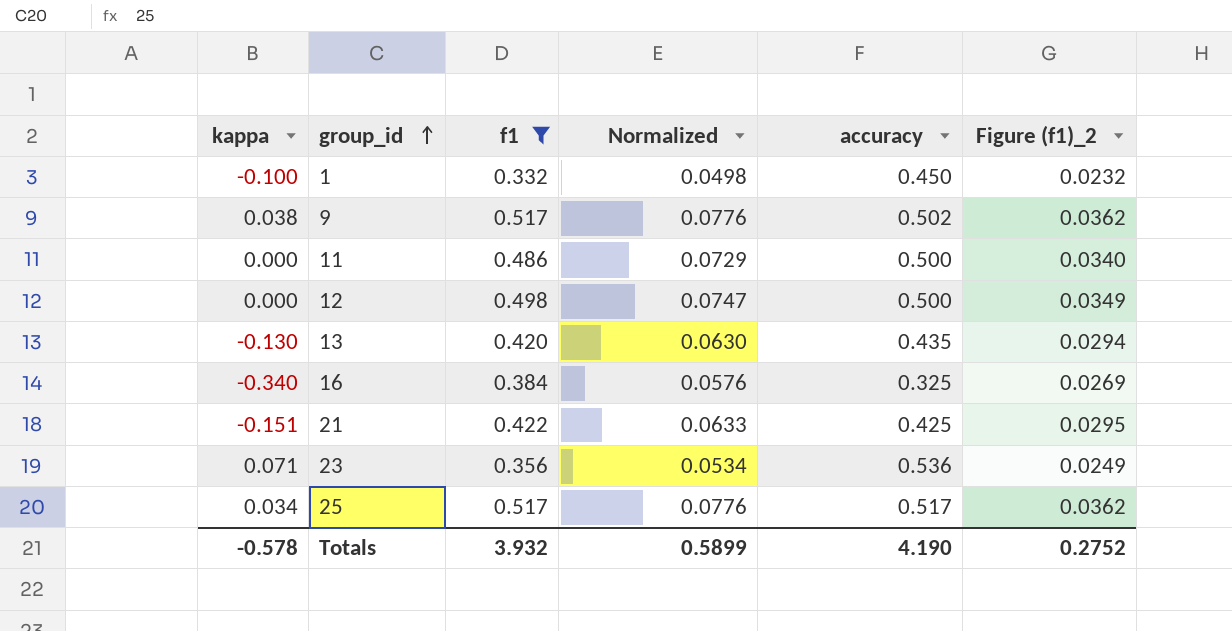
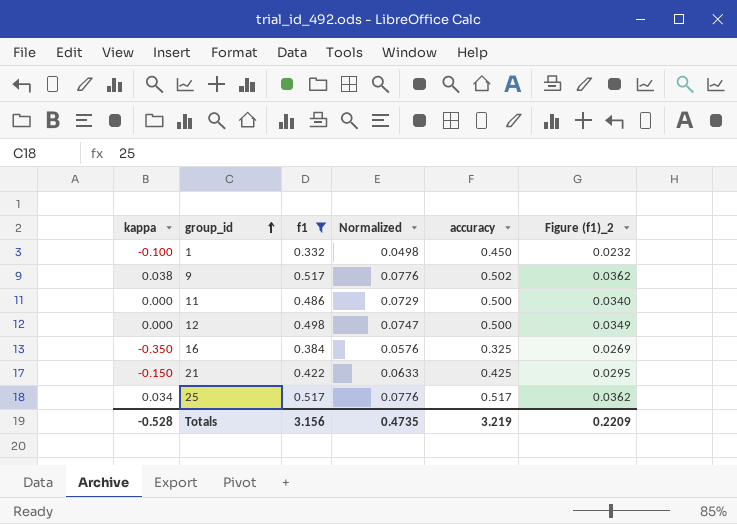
row 13: -0.130 | 0.420 | 0.0630 | 0.435 | 0.0294 -> none
row 23: 0.071 | 0.356 | 0.0534 | 0.536 | 0.0249 -> none
16 | kappa: -0.340 -> -0.350
21 | kappa: -0.151 -> -0.150
Totals | kappa: -0.578 -> -0.528
Totals | f1: 3.932 -> 3.156
Totals | Normalized: 0.5899 -> 0.4735
Totals | accuracy: 4.190 -> 3.219
Totals | Figure (f1)_2: 0.2752 -> 0.2209

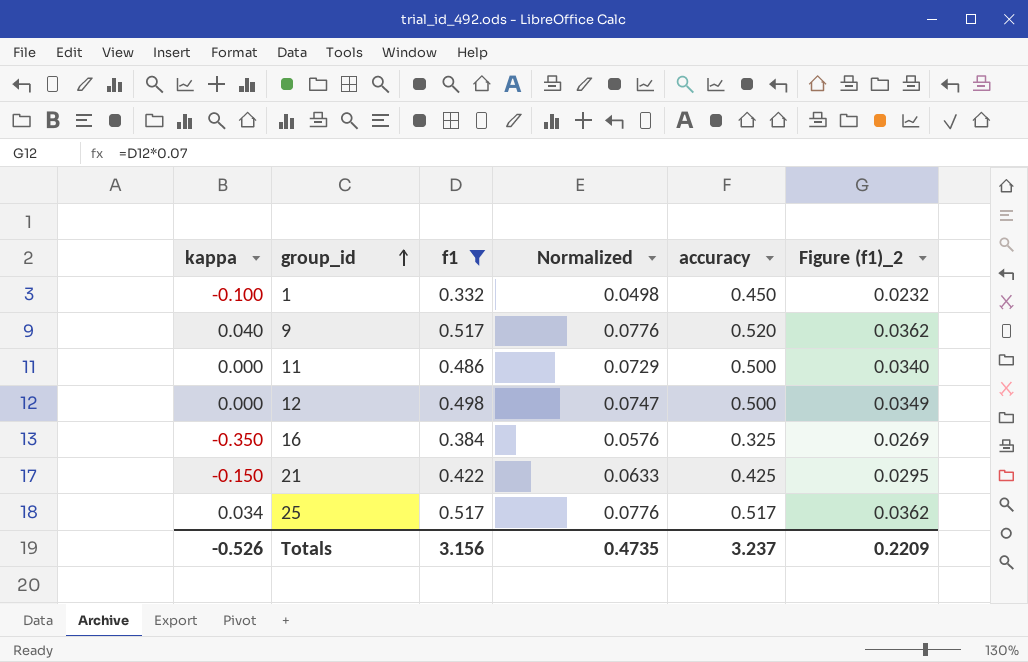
9 | kappa: 0.038 -> 0.040
9 | accuracy: 0.502 -> 0.520
Totals | kappa: -0.528 -> -0.526
Totals | accuracy: 3.219 -> 3.237

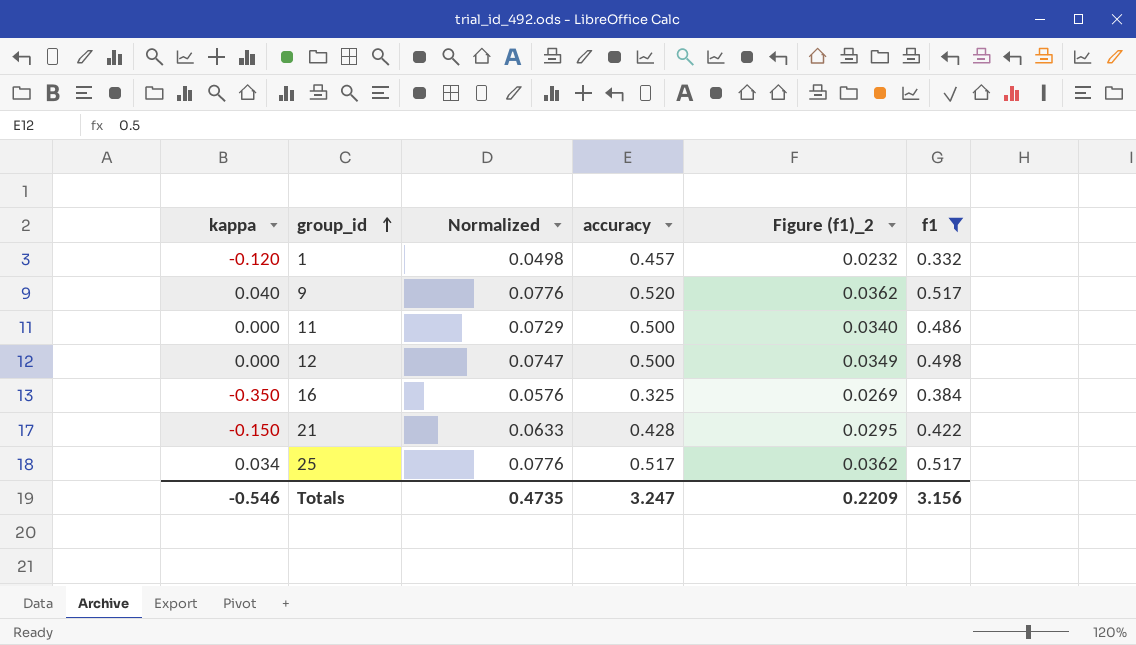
column f1 | position: 3 -> 6
1 | kappa: -0.100 -> -0.120
1 | accuracy: 0.450 -> 0.457
21 | accuracy: 0.425 -> 0.428
Totals | kappa: -0.526 -> -0.546
Totals | accuracy: 3.237 -> 3.247

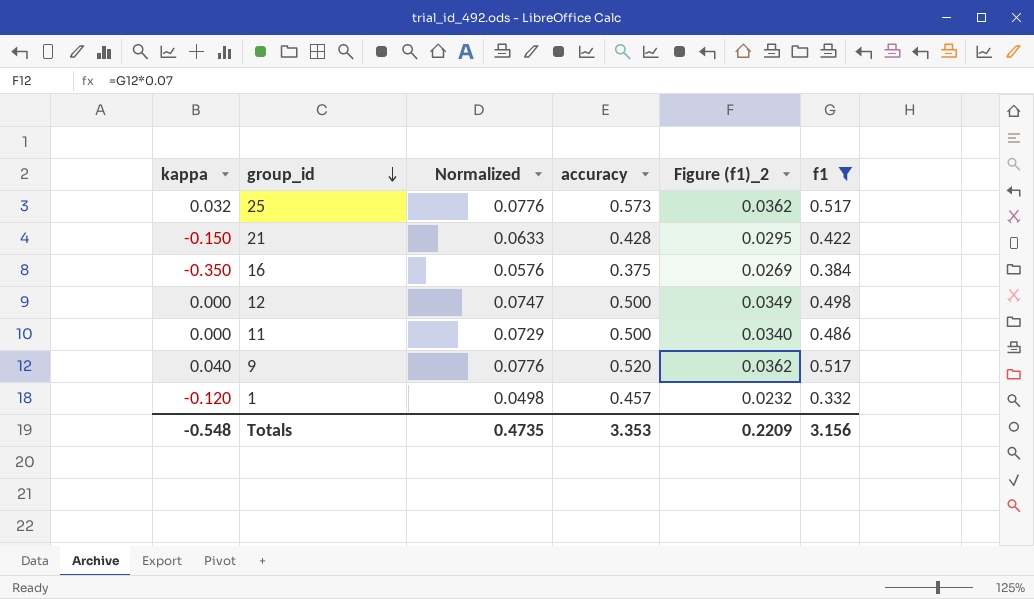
row order: group_id ascending -> group_id descending
25 | kappa: 0.034 -> 0.032
25 | accuracy: 0.517 -> 0.573
16 | accuracy: 0.325 -> 0.375
Totals | kappa: -0.546 -> -0.548
Totals | accuracy: 3.247 -> 3.353

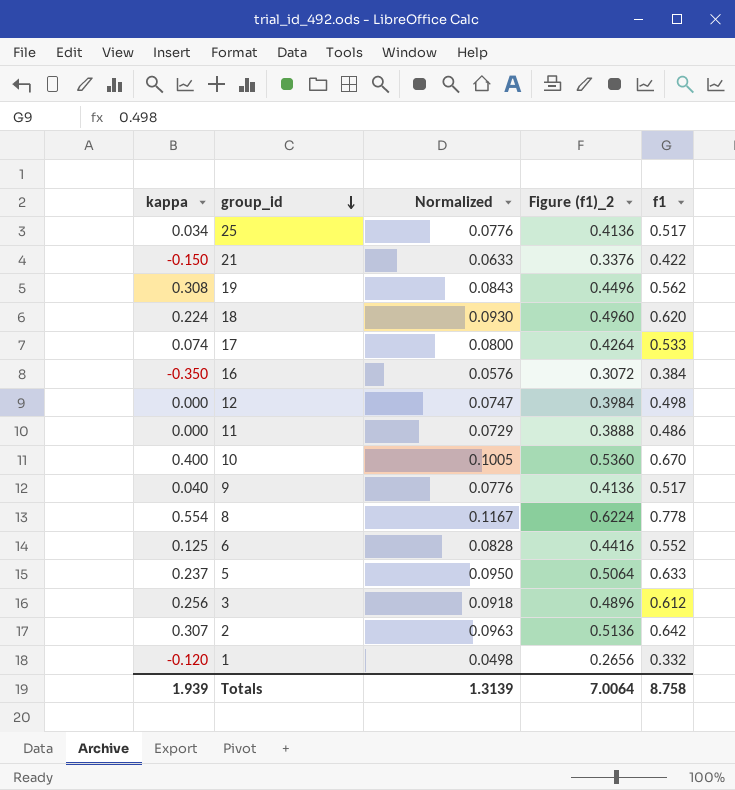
filter: f1 <= 0.517 -> none
column accuracy | position: 4 -> none
column Figure (f1)_2 | formula: [f1] * 0.07 -> [f1] * 0.8
25 | kappa: 0.032 -> 0.034
Totals | kappa: -0.548 -> 1.939
Totals | Normalized: 0.4735 -> 1.3139
Totals | Figure (f1)_2: 0.2209 -> 7.0064
Totals | f1: 3.156 -> 8.758

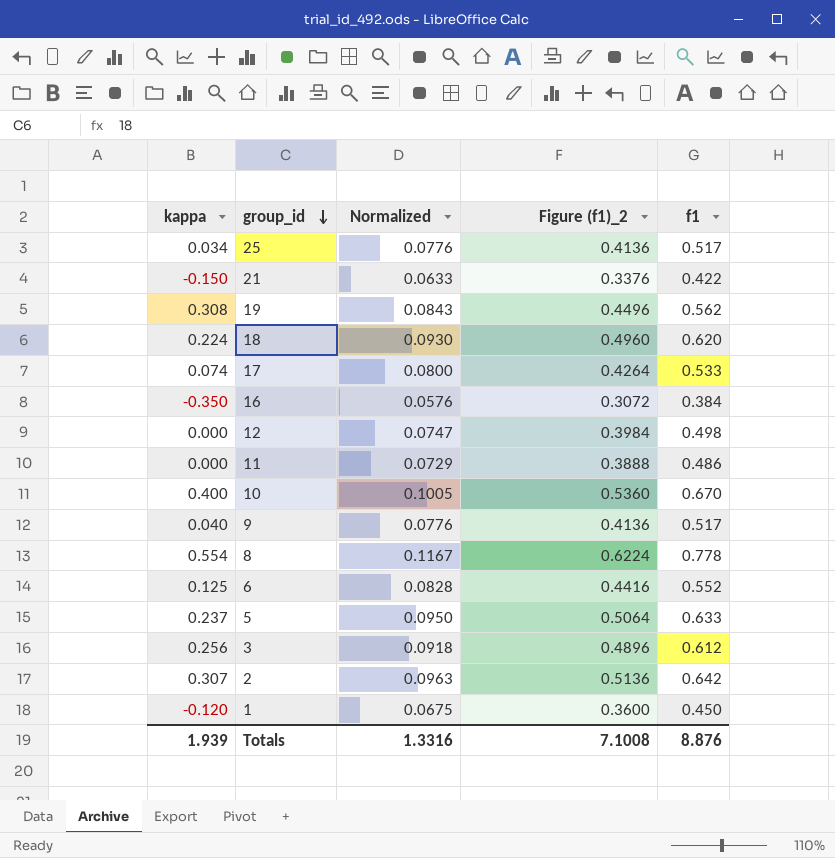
1 | Normalized: 0.0498 -> 0.0675
1 | Figure (f1)_2: 0.2656 -> 0.3600
1 | f1: 0.332 -> 0.450
Totals | Normalized: 1.3139 -> 1.3316
Totals | Figure (f1)_2: 7.0064 -> 7.1008
Totals | f1: 8.758 -> 8.876

